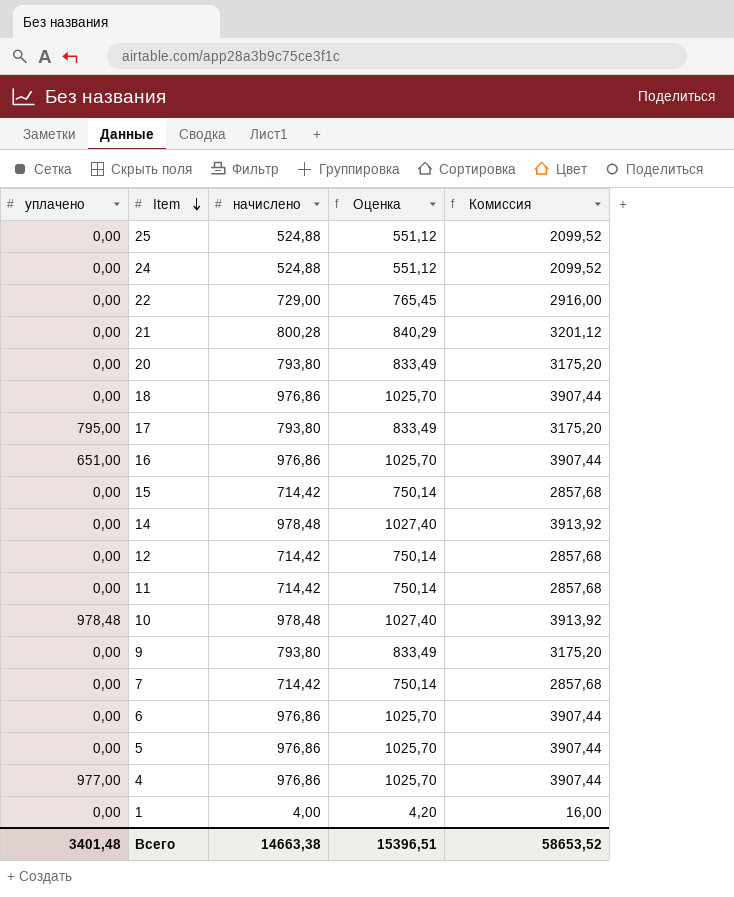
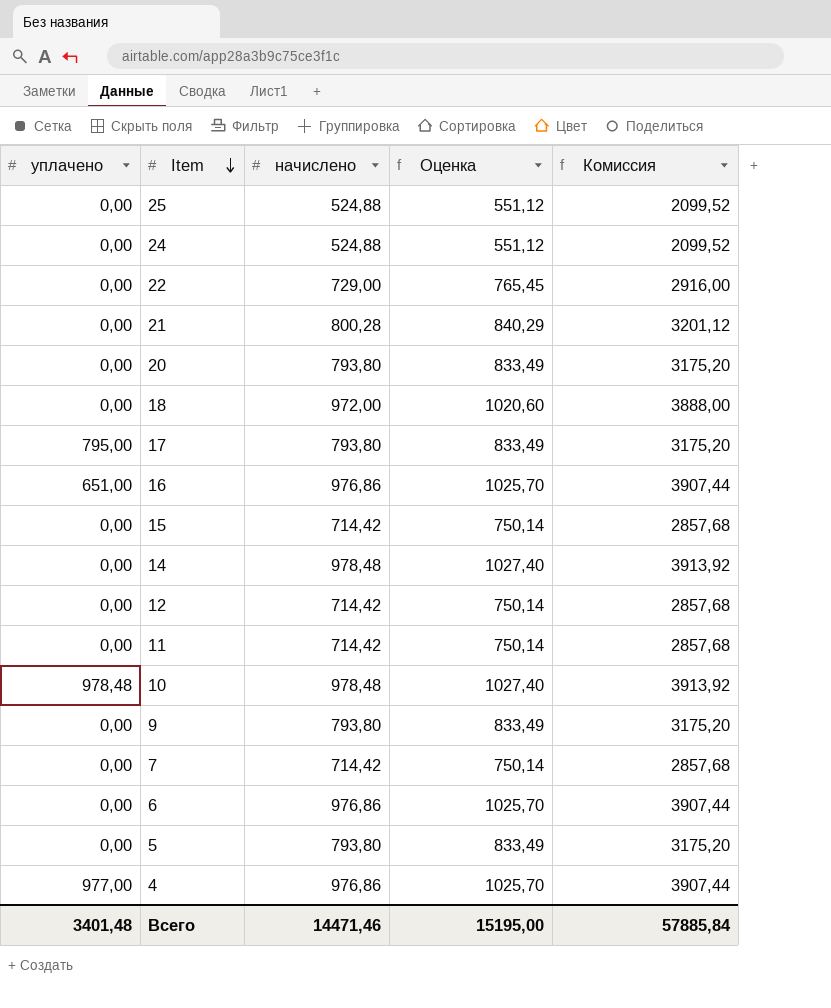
row 1: 0,00 | 4,00 | 4,20 | 16,00 -> none
18 | начислено: 976,86 -> 972,00
18 | Оценка: 1025,70 -> 1020,60
18 | Комиссия: 3907,44 -> 3888,00
5 | начислено: 976,86 -> 793,80
5 | Оценка: 1025,70 -> 833,49
5 | Комиссия: 3907,44 -> 3175,20
Всего | начислено: 14663,38 -> 14471,46
Всего | Оценка: 15396,51 -> 15195,00
Всего | Комиссия: 58653,52 -> 57885,84

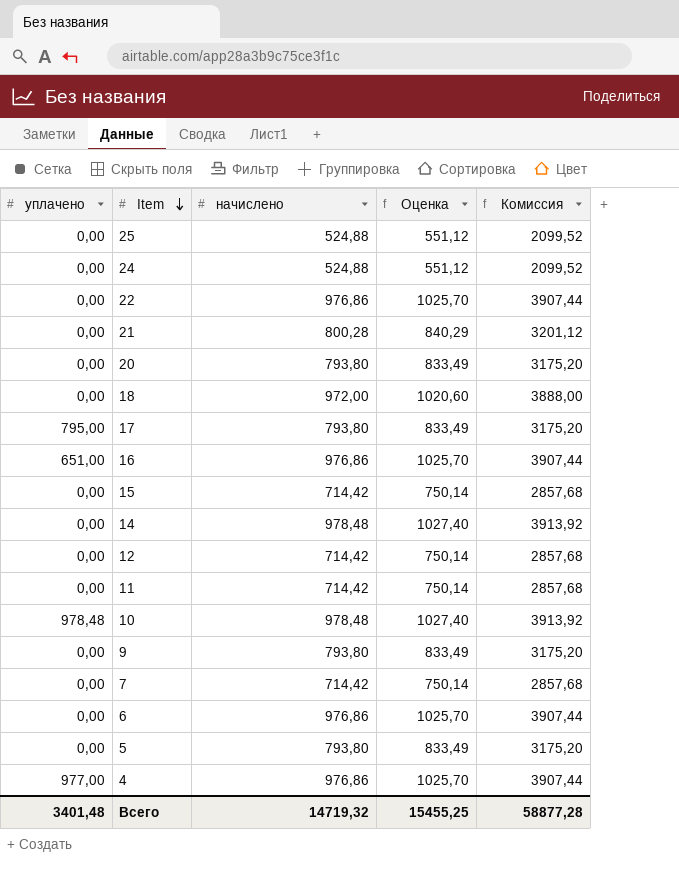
22 | начислено: 729,00 -> 976,86
22 | Оценка: 765,45 -> 1025,70
22 | Комиссия: 2916,00 -> 3907,44
Всего | начислено: 14471,46 -> 14719,32
Всего | Оценка: 15195,00 -> 15455,25
Всего | Комиссия: 57885,84 -> 58877,28

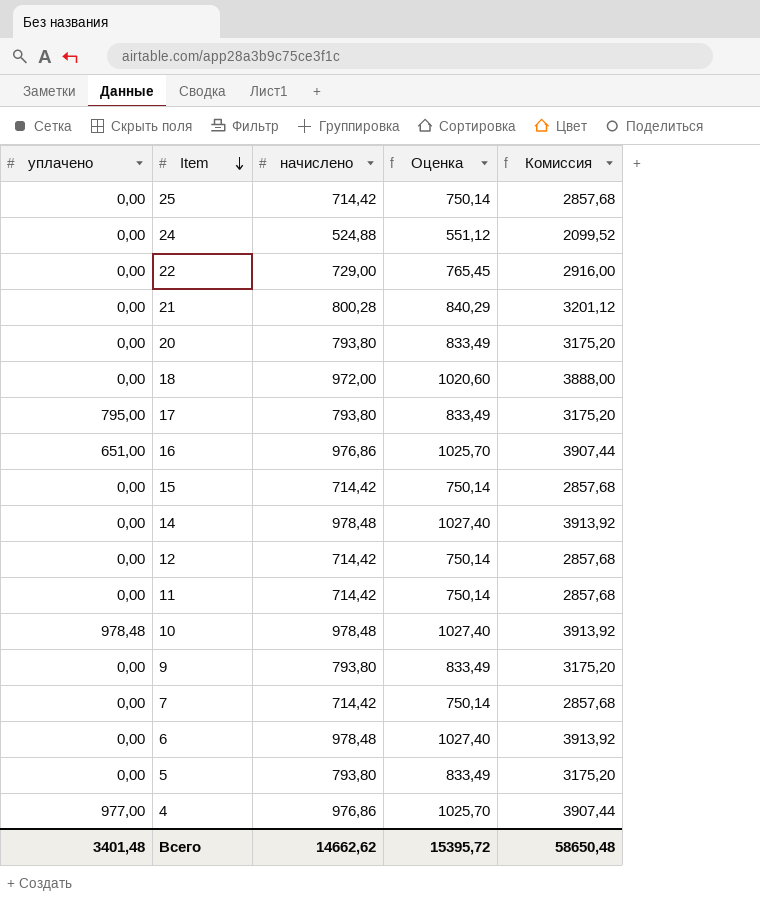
25 | начислено: 524,88 -> 714,42
25 | Оценка: 551,12 -> 750,14
25 | Комиссия: 2099,52 -> 2857,68
22 | начислено: 976,86 -> 729,00
22 | Оценка: 1025,70 -> 765,45
22 | Комиссия: 3907,44 -> 2916,00
6 | начислено: 976,86 -> 978,48
6 | Оценка: 1025,70 -> 1027,40
6 | Комиссия: 3907,44 -> 3913,92
Всего | начислено: 14719,32 -> 14662,62
Всего | Оценка: 15455,25 -> 15395,72
Всего | Комиссия: 58877,28 -> 58650,48

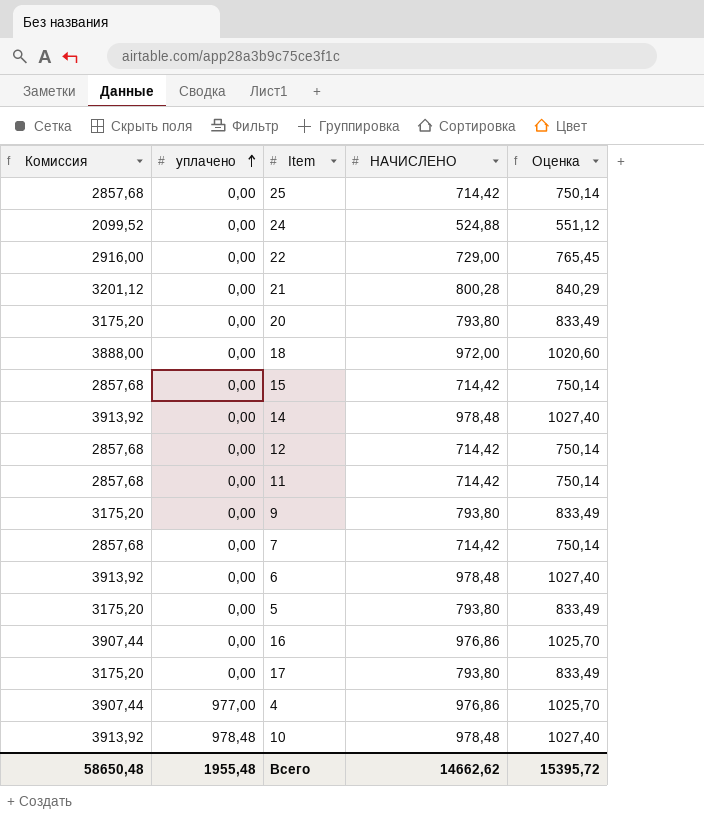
row order: Item descending -> уплачено ascending
column Комиссия | position: 5 -> 1
column name: начислено -> НАЧИСЛЕНО
16 | уплачено: 651,00 -> 0,00
17 | уплачено: 795,00 -> 0,00
Всего | уплачено: 3401,48 -> 1955,48

